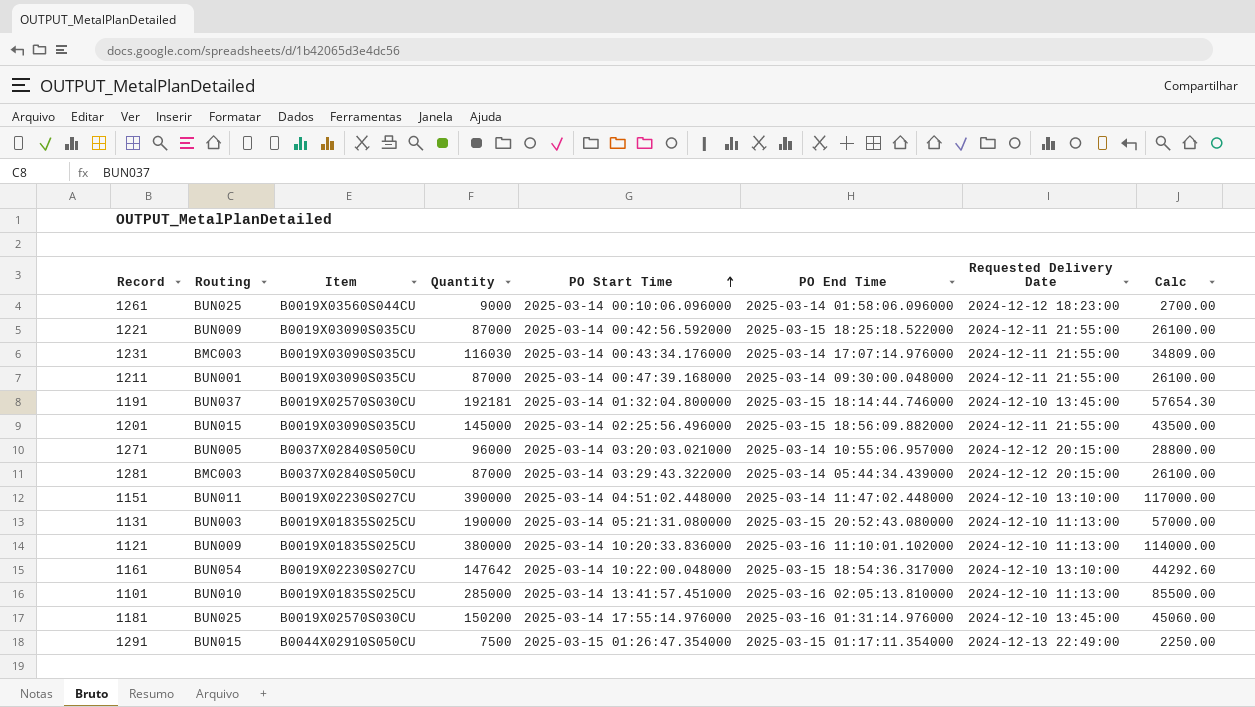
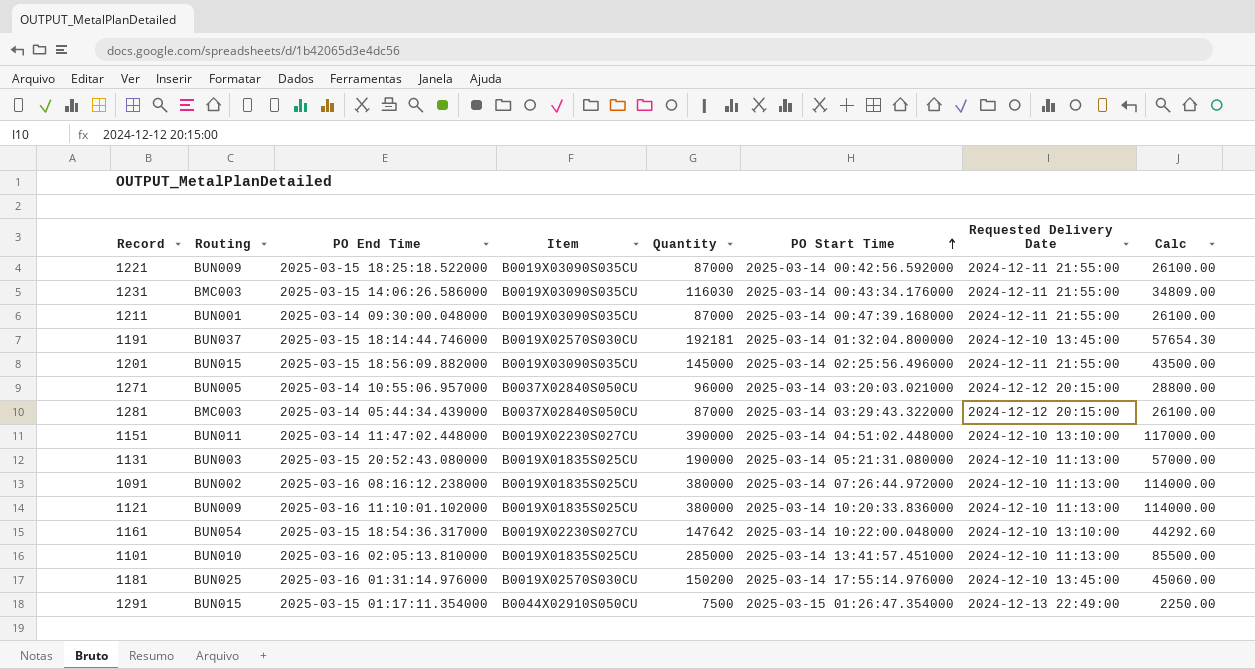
column PO End Time | position: 6 -> 3
row 1261: BUN025 | B0019X03560S044CU | 9000 | 2025-03-14 00:10:06.096000 | 2025-03-14 01:58:06.096000 | 2024-12-12 18:23:00 | 2700.00 -> none
1231 | PO End Time: 2025-03-14 17:07:14.976000 -> 2025-03-15 14:06:26.586000
row 1091: none -> BUN002 | 2025-03-16 08:16:12.238000 | B0019X01835S025CU | 380000 | 2025-03-14 07:26:44.972000 | 2024-12-10 11:13:00 | 114000.00

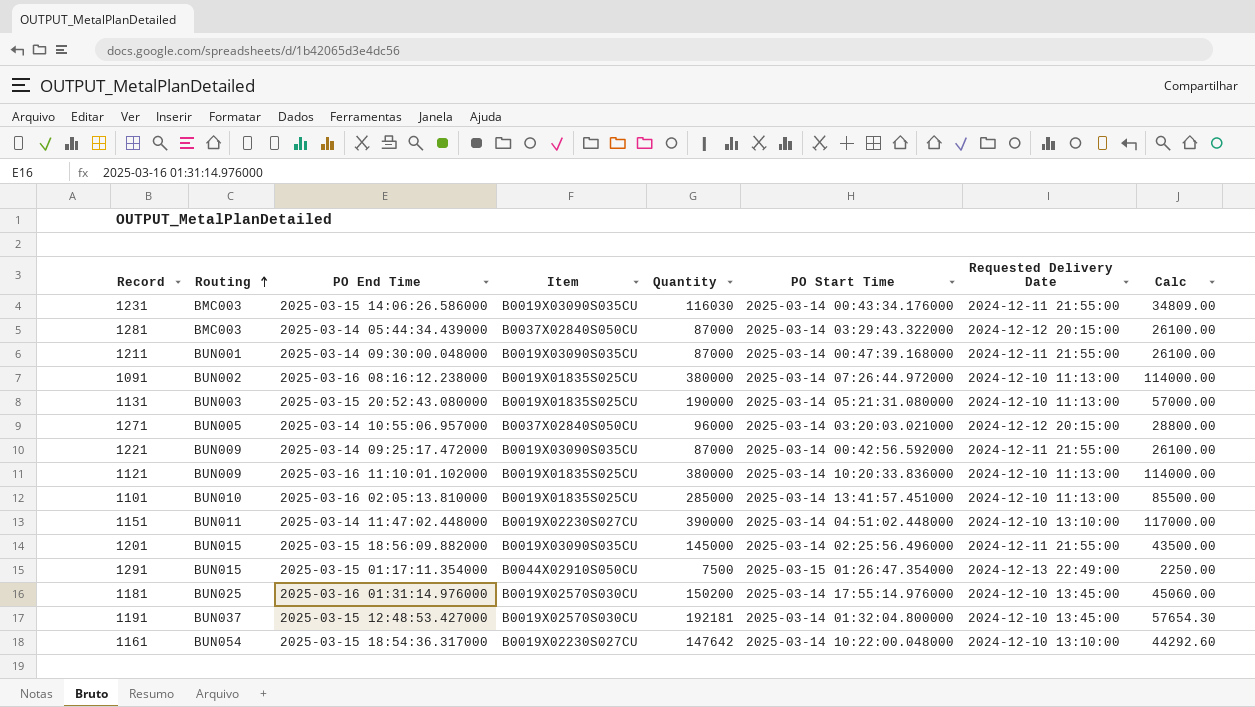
row order: PO Start Time ascending -> Routing ascending
1221 | PO End Time: 2025-03-15 18:25:18.522000 -> 2025-03-14 09:25:17.472000
1191 | PO End Time: 2025-03-15 18:14:44.746000 -> 2025-03-15 12:48:53.427000

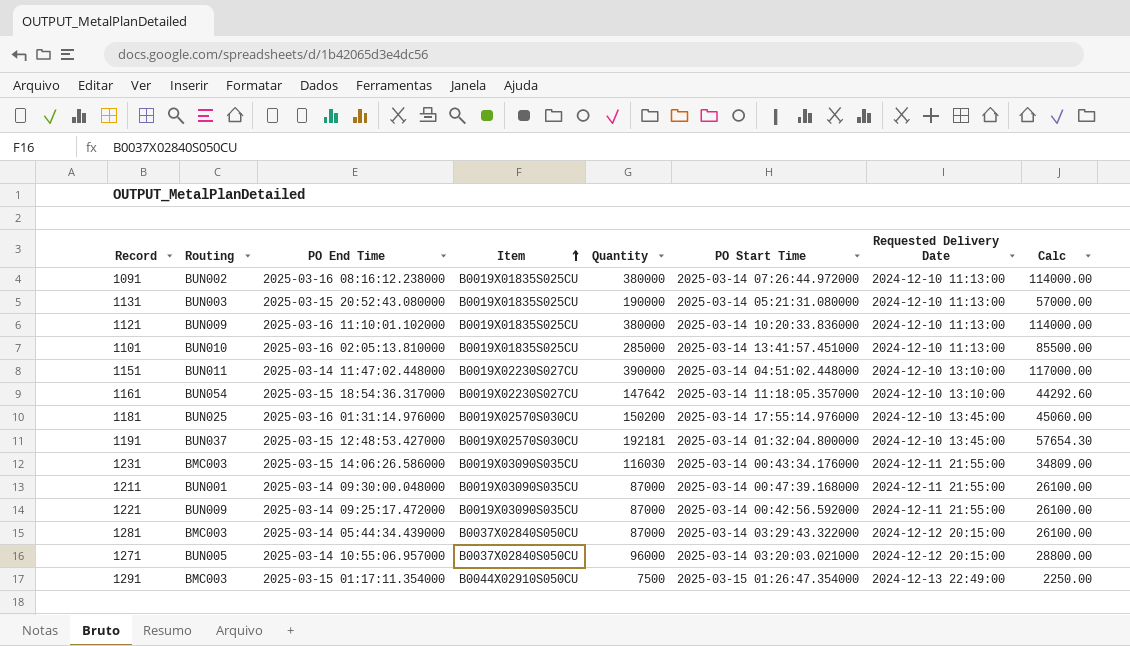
row order: Routing ascending -> Item ascending
row 1201: BUN015 | 2025-03-15 18:56:09.882000 | B0019X03090S035CU | 145000 | 2025-03-14 02:25:56.496000 | 2024-12-11 21:55:00 | 43500.00 -> none
1161 | PO Start Time: 2025-03-14 10:22:00.048000 -> 2025-03-14 11:18:05.357000
1291 | Routing: BUN015 -> BMC003

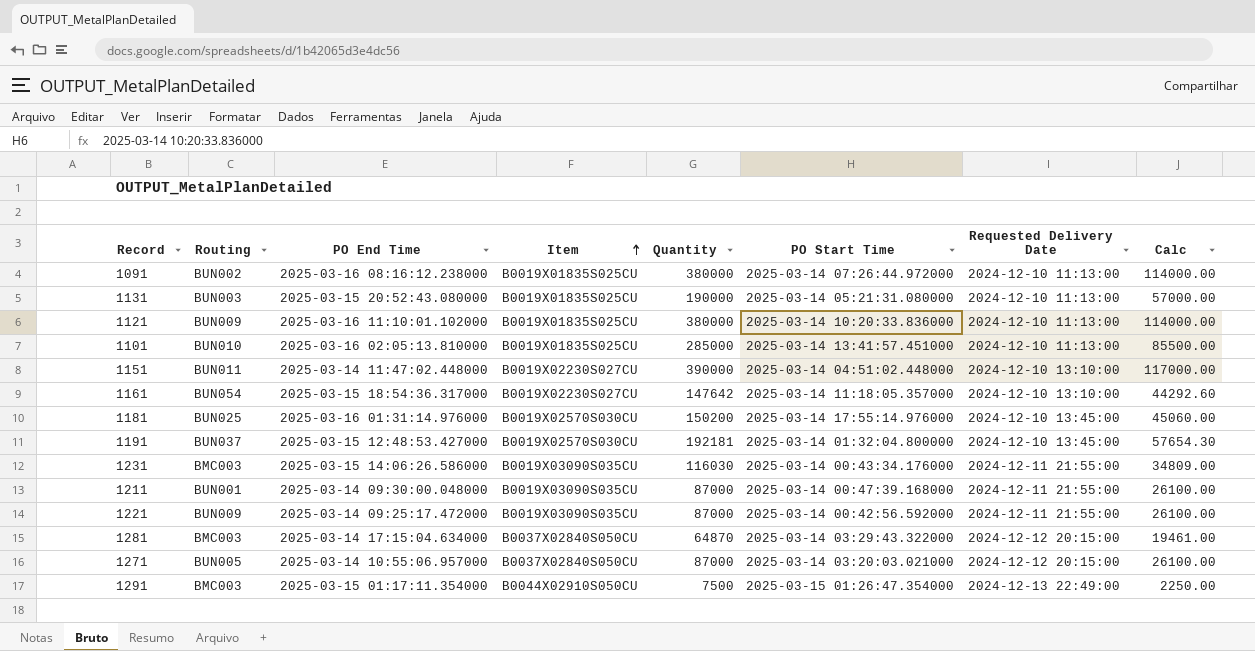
1281 | PO End Time: 2025-03-14 05:44:34.439000 -> 2025-03-14 17:15:04.634000
1281 | Quantity: 87000 -> 64870
1281 | Calc: 26100.00 -> 19461.00
1271 | Quantity: 96000 -> 87000
1271 | Calc: 28800.00 -> 26100.00

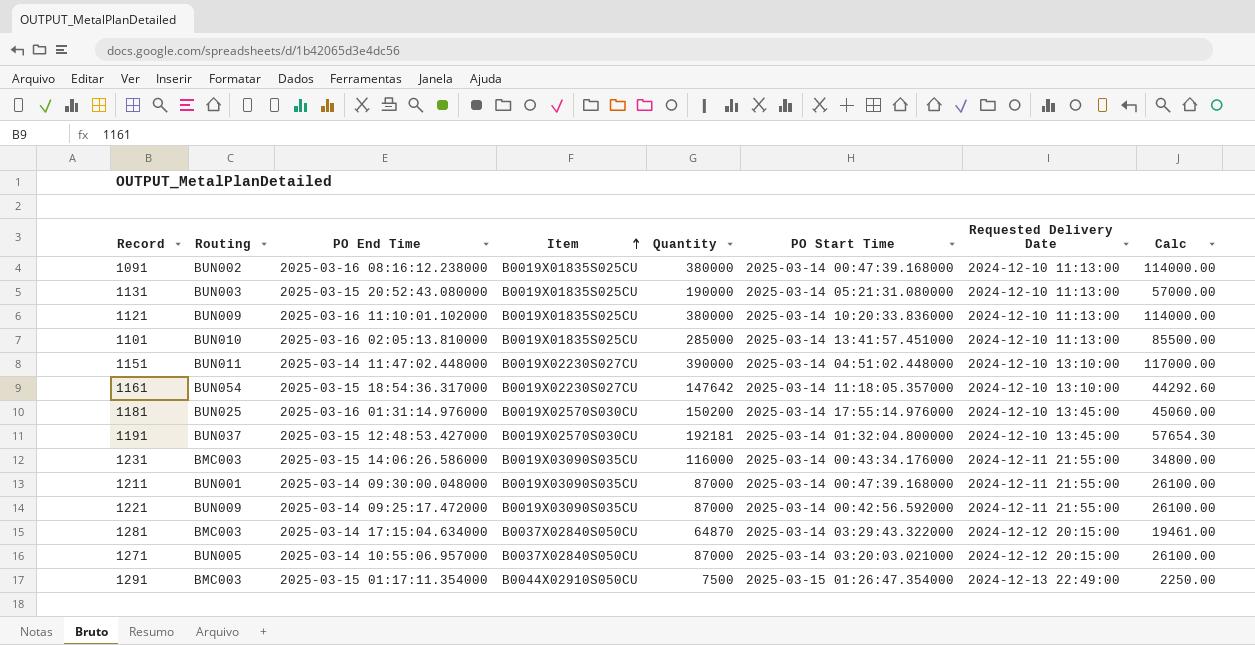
1091 | PO Start Time: 2025-03-14 07:26:44.972000 -> 2025-03-14 00:47:39.168000
1231 | Quantity: 116030 -> 116000
1231 | Calc: 34809.00 -> 34800.00

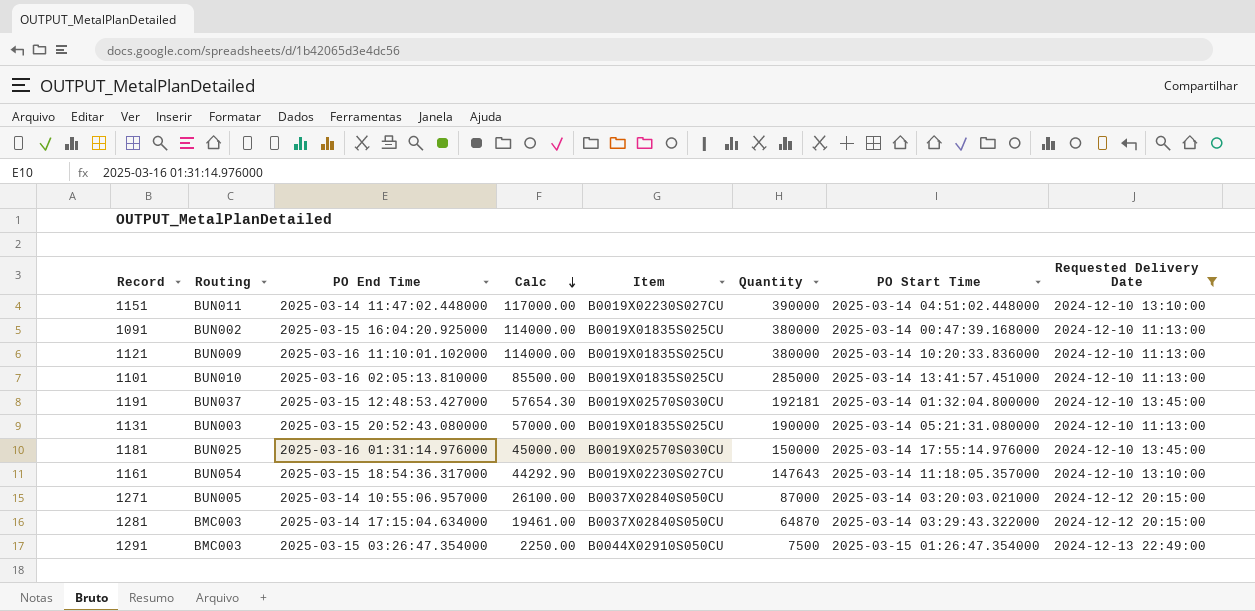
filter: none -> Requested Delivery Date != 2024-12-11 21:55:00
row order: Item ascending -> Calc descending
column Calc | position: 8 -> 4
1091 | PO End Time: 2025-03-16 08:16:12.238000 -> 2025-03-15 16:04:20.925000
1181 | Calc: 45060.00 -> 45000.00
1181 | Quantity: 150200 -> 150000
1161 | Calc: 44292.60 -> 44292.90
1161 | Quantity: 147642 -> 147643
1291 | PO End Time: 2025-03-15 01:17:11.354000 -> 2025-03-15 03:26:47.354000

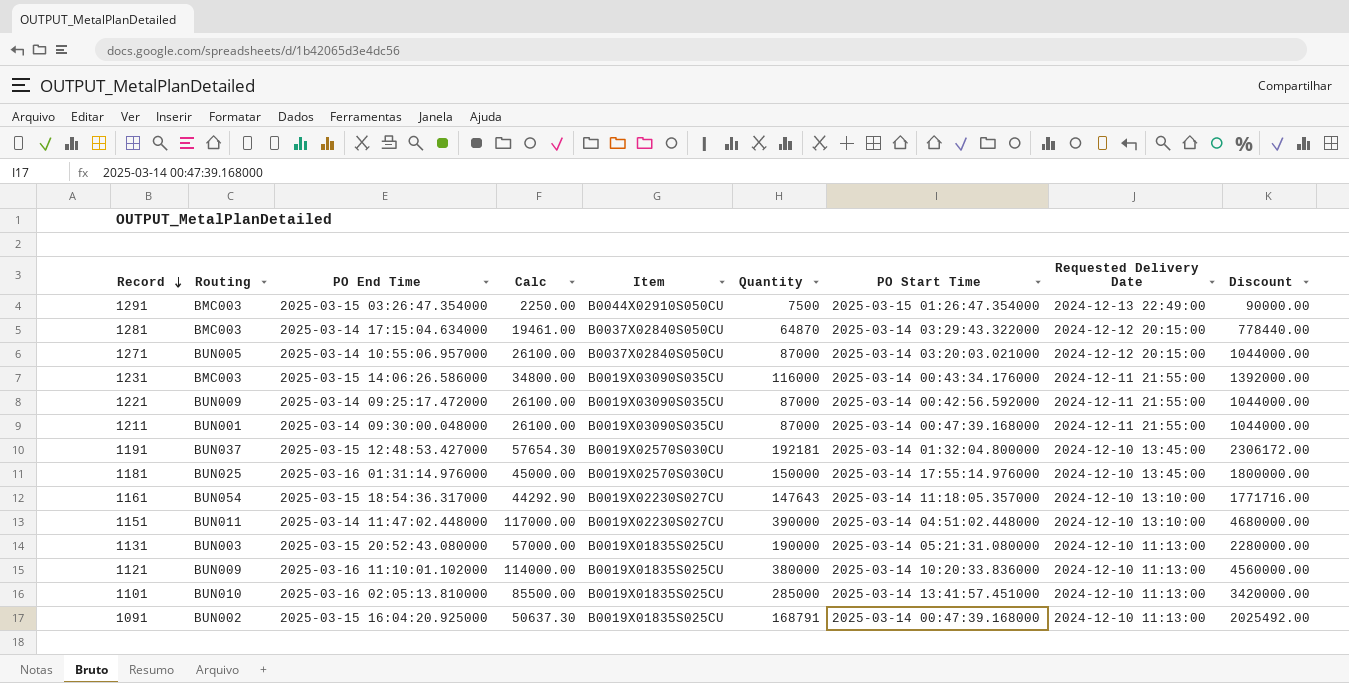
filter: Requested Delivery Date != 2024-12-11 21:55:00 -> none
row order: Calc descending -> Record descending
column Discount | formula: none -> [Quantity] * 12
1091 | Calc: 114000.00 -> 50637.30
1091 | Quantity: 380000 -> 168791

